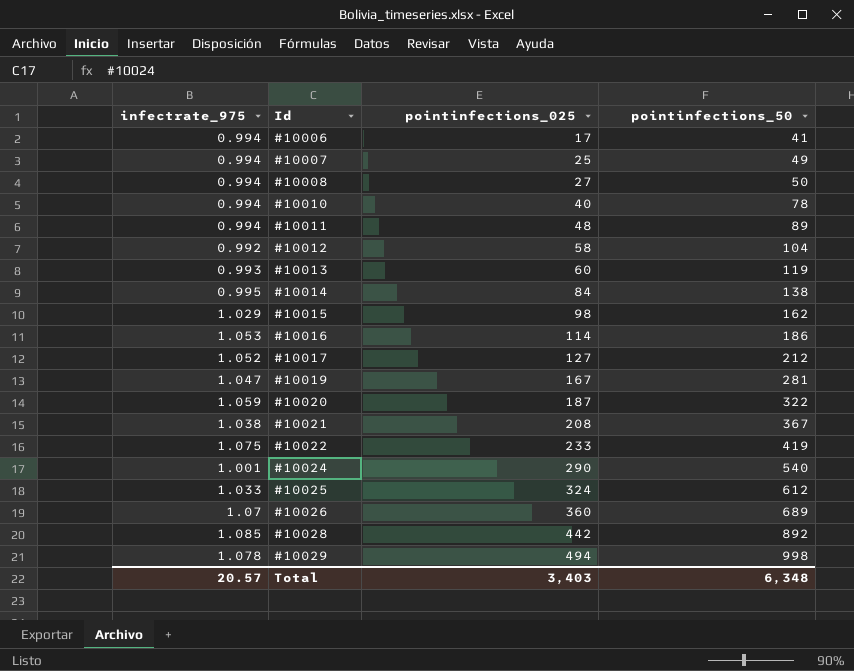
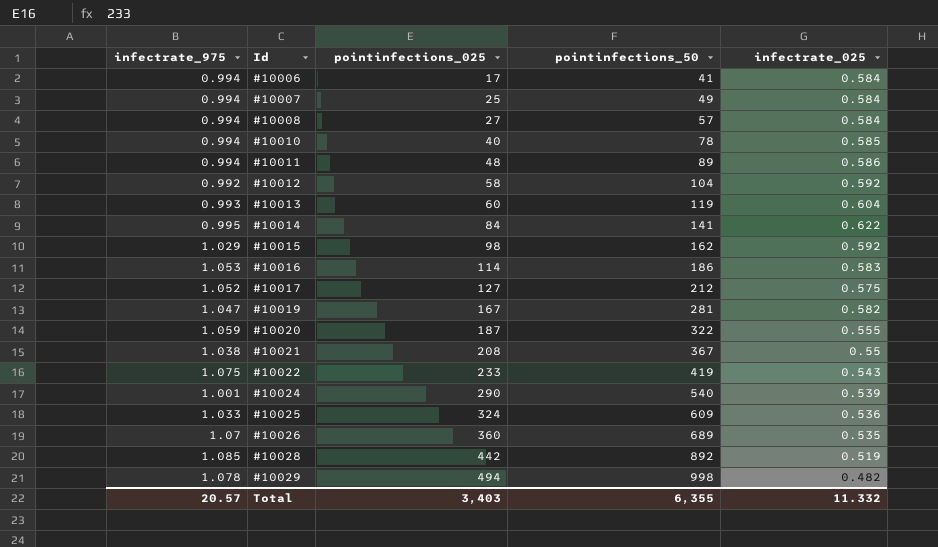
column infectrate_025 | position: none -> 5
#10008 | pointinfections_50: 50 -> 57
#10014 | pointinfections_50: 138 -> 141
#10025 | pointinfections_50: 612 -> 609
Total | pointinfections_50: 6,348 -> 6,355

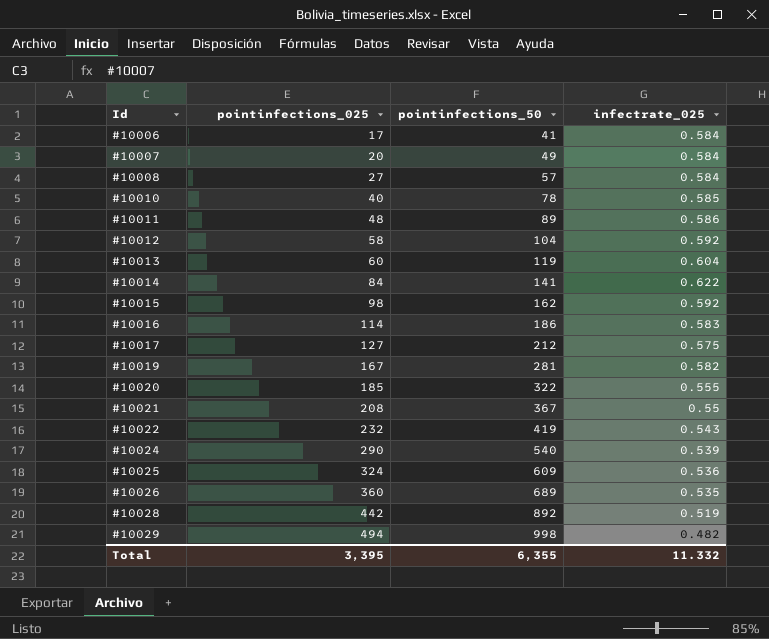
column infectrate_975 | position: 1 -> none
#10007 | pointinfections_025: 25 -> 20
#10020 | pointinfections_025: 187 -> 185
#10022 | pointinfections_025: 233 -> 232
Total | pointinfections_025: 3,403 -> 3,395

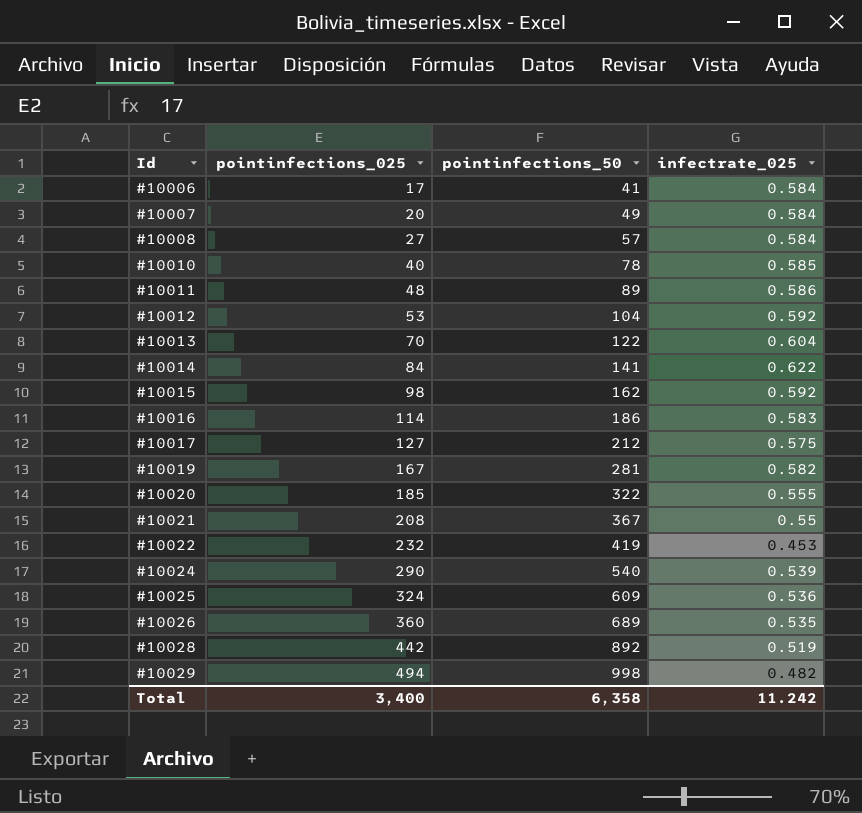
#10012 | pointinfections_025: 58 -> 53
#10013 | pointinfections_025: 60 -> 70
#10013 | pointinfections_50: 119 -> 122
#10022 | infectrate_025: 0.543 -> 0.453
Total | pointinfections_025: 3,395 -> 3,400
Total | pointinfections_50: 6,355 -> 6,358
Total | infectrate_025: 11.332 -> 11.242

